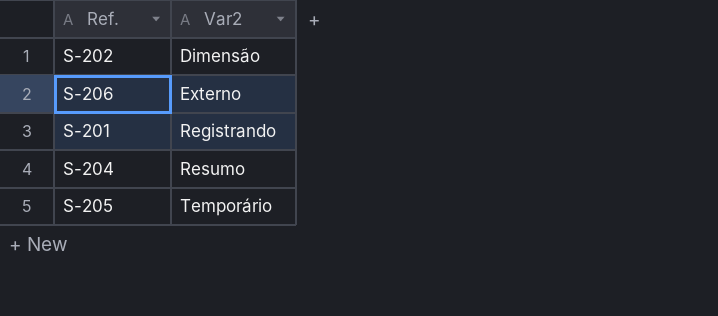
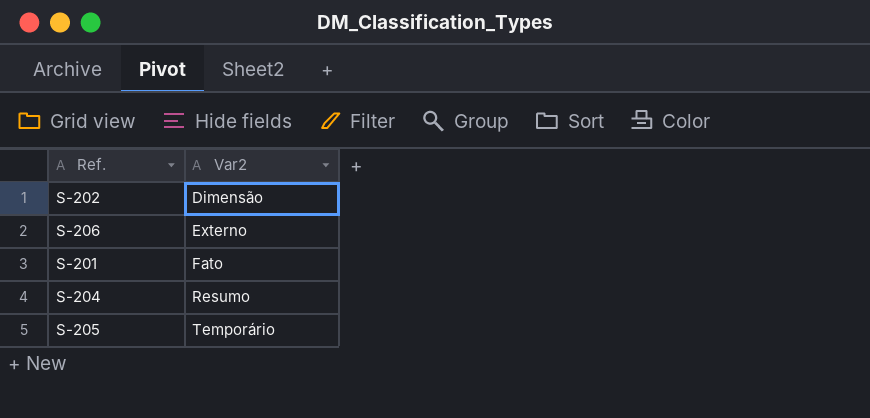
S-201 | Var2: Registrando -> Fato

